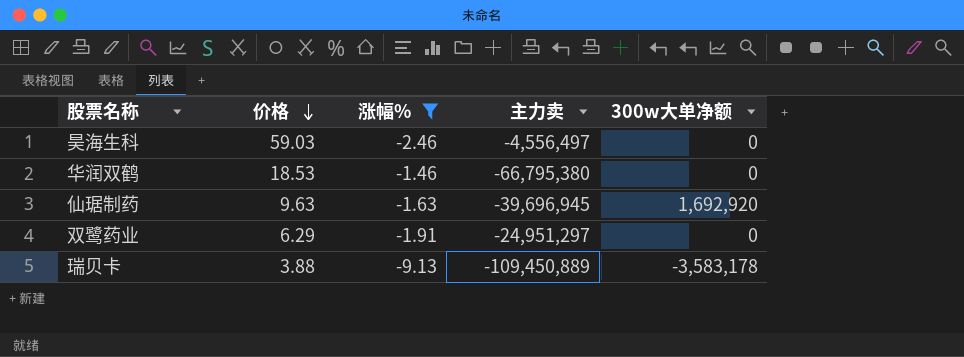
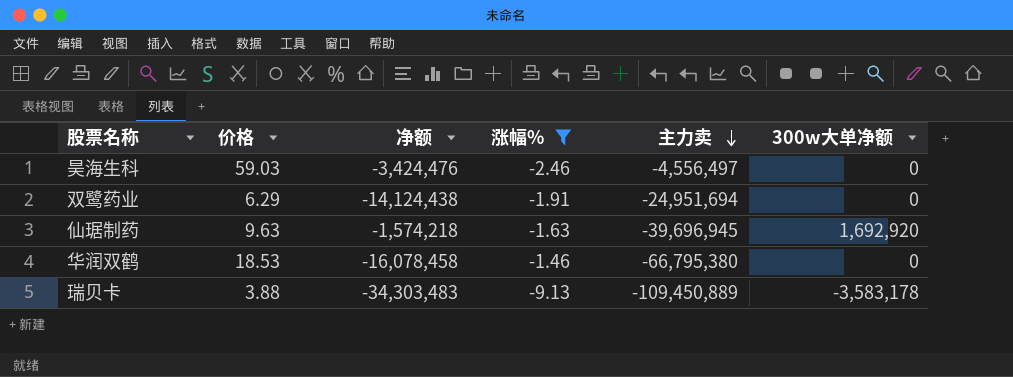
row order: 价格 descending -> 主力卖 descending
column 净额 | position: none -> 3
双鹭药业 | 主力卖: -24,951,297 -> -24,951,694

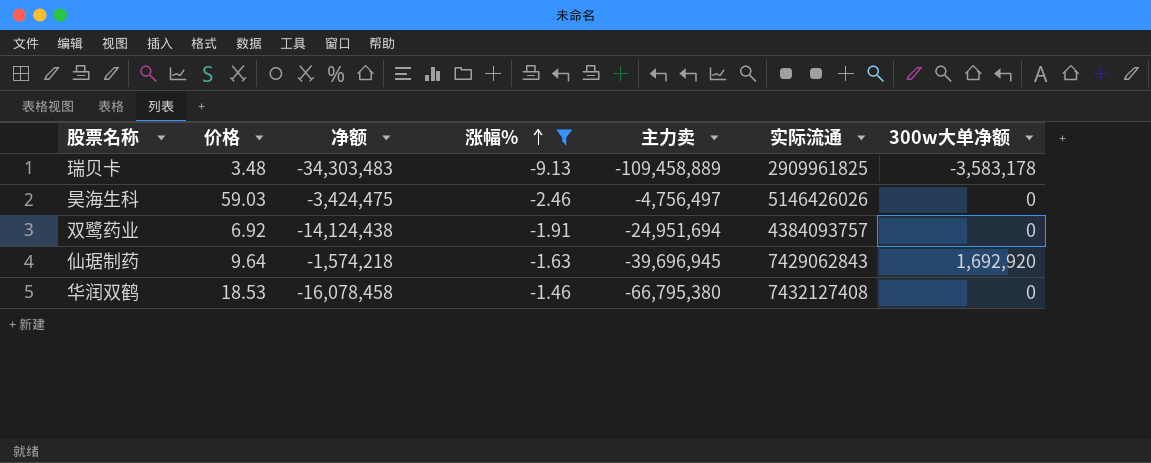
row order: 主力卖 descending -> 涨幅% ascending
column 实际流通 | position: none -> 6
瑞贝卡 | 价格: 3.88 -> 3.48
瑞贝卡 | 主力卖: -109,450,889 -> -109,458,889
昊海生科 | 净额: -3,424,476 -> -3,424,475
昊海生科 | 主力卖: -4,556,497 -> -4,756,497
双鹭药业 | 价格: 6.29 -> 6.92
仙琚制药 | 价格: 9.63 -> 9.64

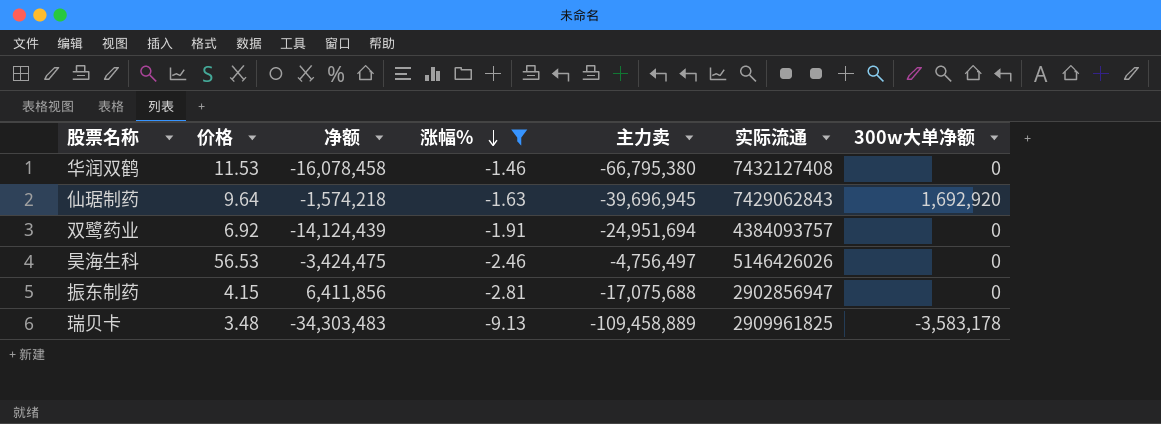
row order: 涨幅% ascending -> 涨幅% descending
华润双鹤 | 价格: 18.53 -> 11.53
双鹭药业 | 净额: -14,124,438 -> -14,124,439
昊海生科 | 价格: 59.03 -> 56.53
row 振东制药: none -> 4.15 | 6,411,856 | -2.81 | -17,075,688 | 2902856947 | 0

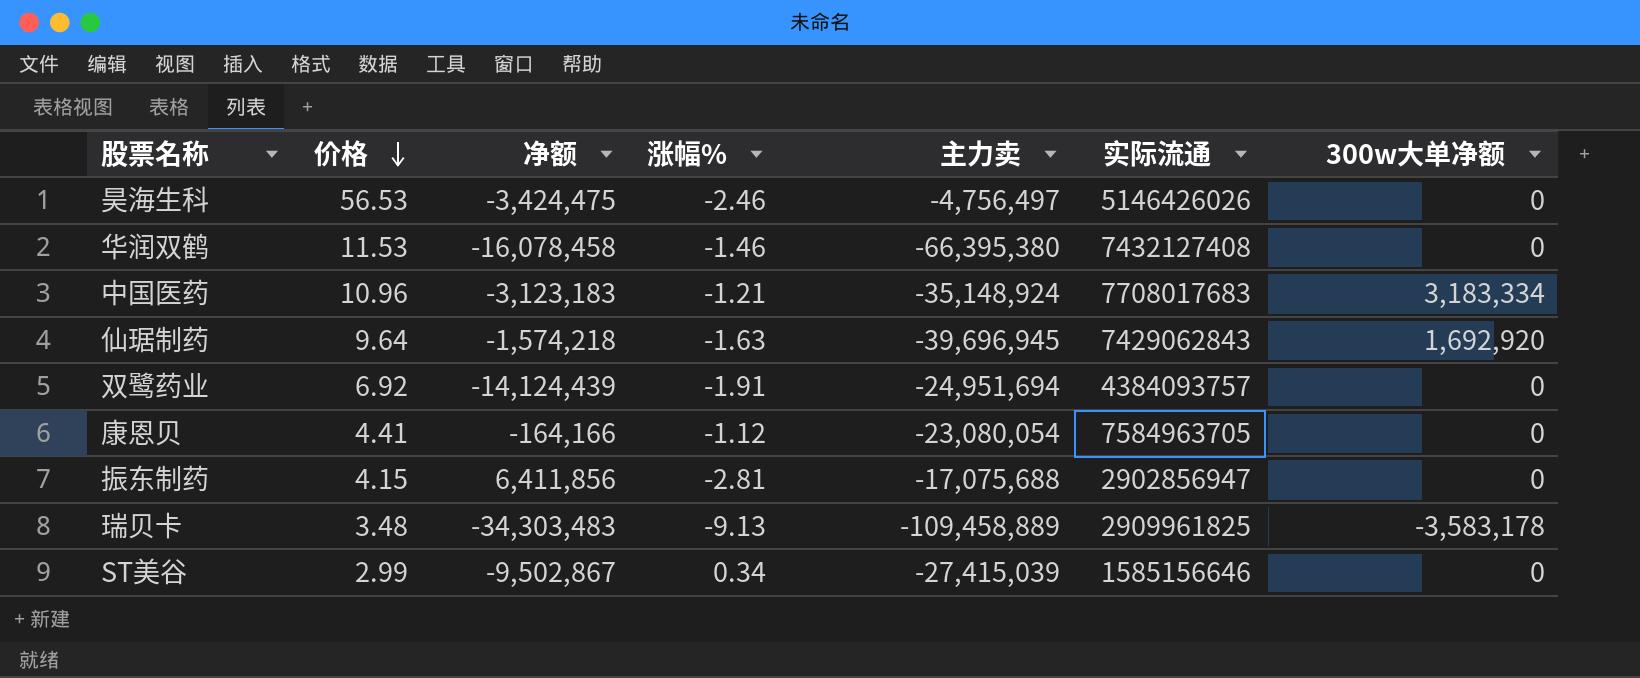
filter: 涨幅% <= -1.46 -> none
row order: 涨幅% descending -> 价格 descending
华润双鹤 | 主力卖: -66,795,380 -> -66,395,380

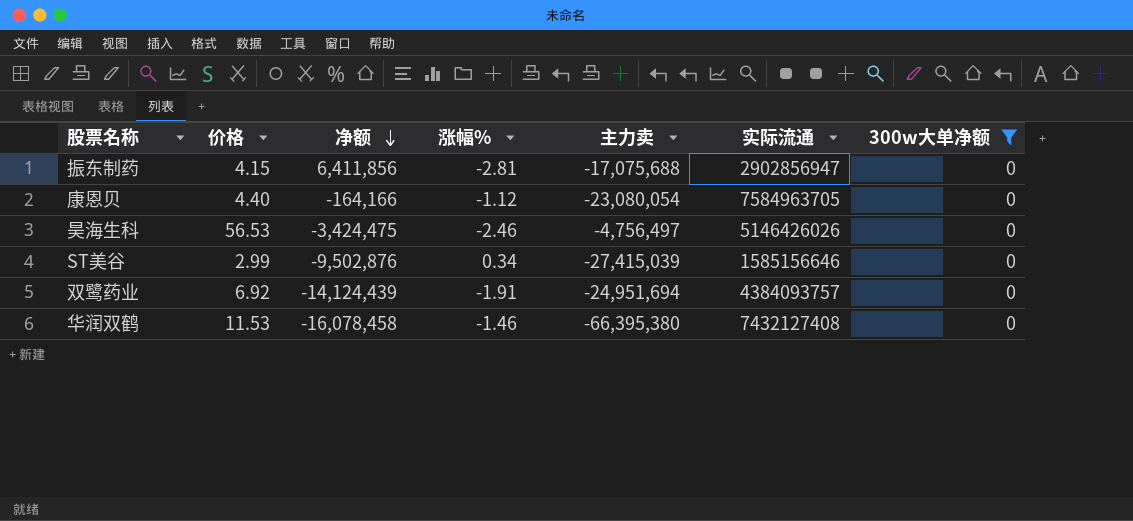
filter: none -> 300w大单净额 = 0
row order: 价格 descending -> 净额 descending
康恩贝 | 价格: 4.41 -> 4.40
ST美谷 | 净额: -9,502,867 -> -9,502,876

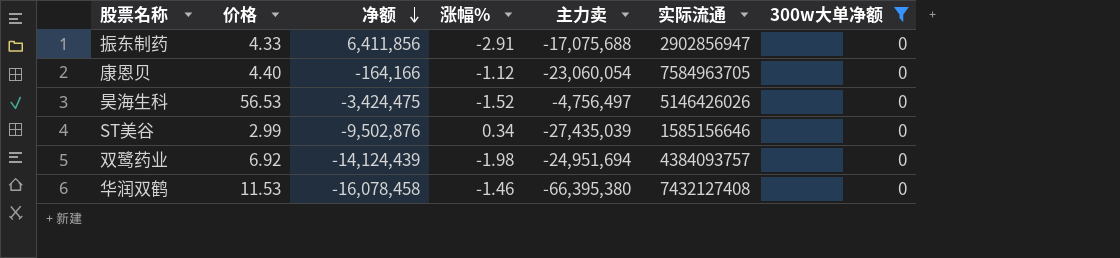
振东制药 | 价格: 4.15 -> 4.33
振东制药 | 涨幅%: -2.81 -> -2.91
康恩贝 | 主力卖: -23,080,054 -> -23,060,054
昊海生科 | 涨幅%: -2.46 -> -1.52
ST美谷 | 主力卖: -27,415,039 -> -27,435,039
双鹭药业 | 涨幅%: -1.91 -> -1.98

